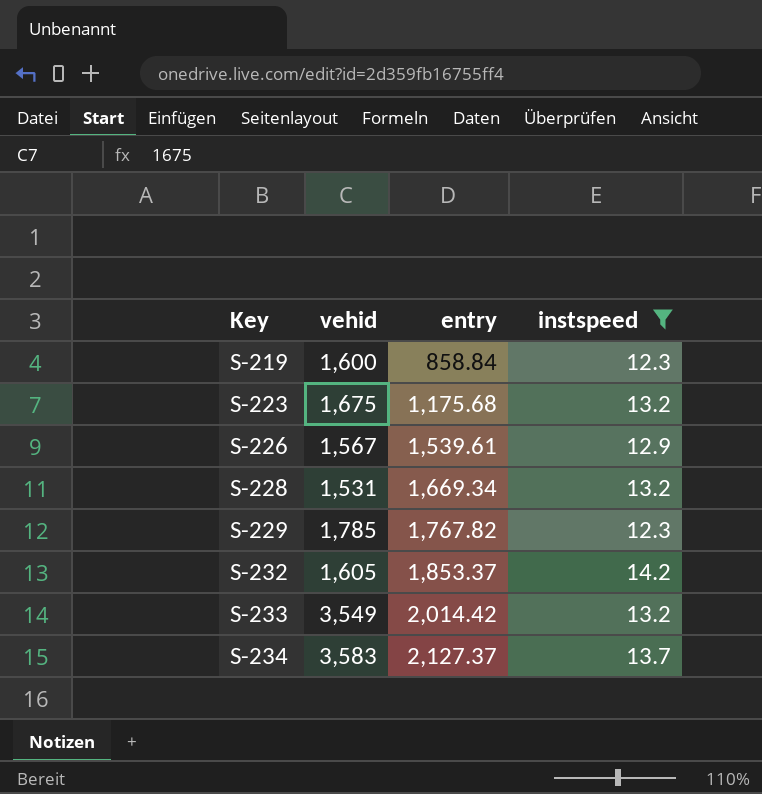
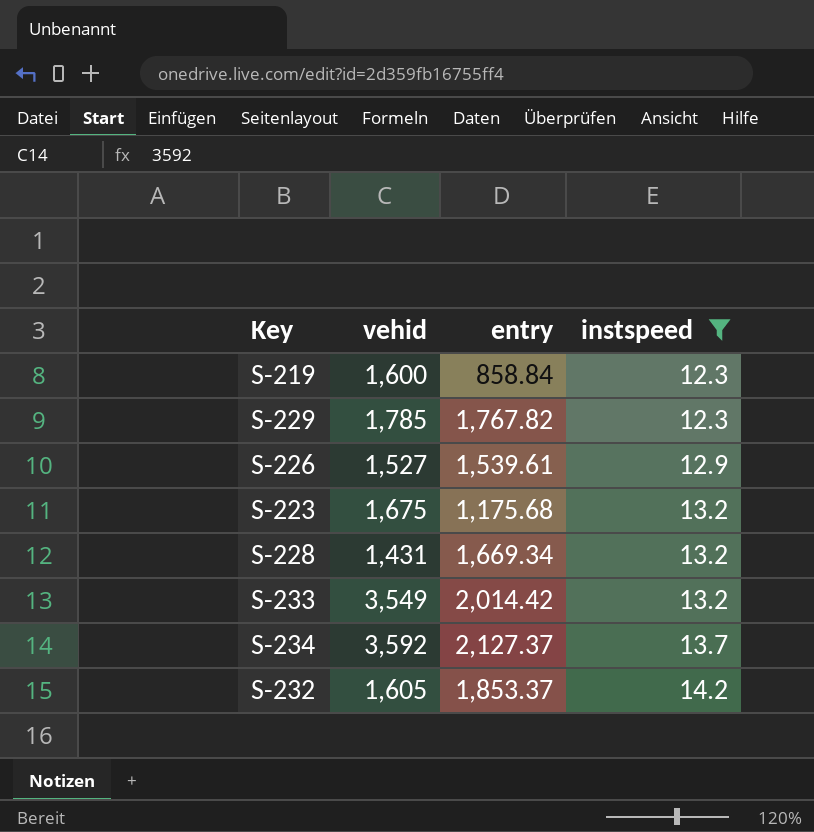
row order: Key ascending -> instspeed ascending
S-226 | vehid: 1,567 -> 1,527
S-228 | vehid: 1,531 -> 1,431
S-234 | vehid: 3,583 -> 3,592

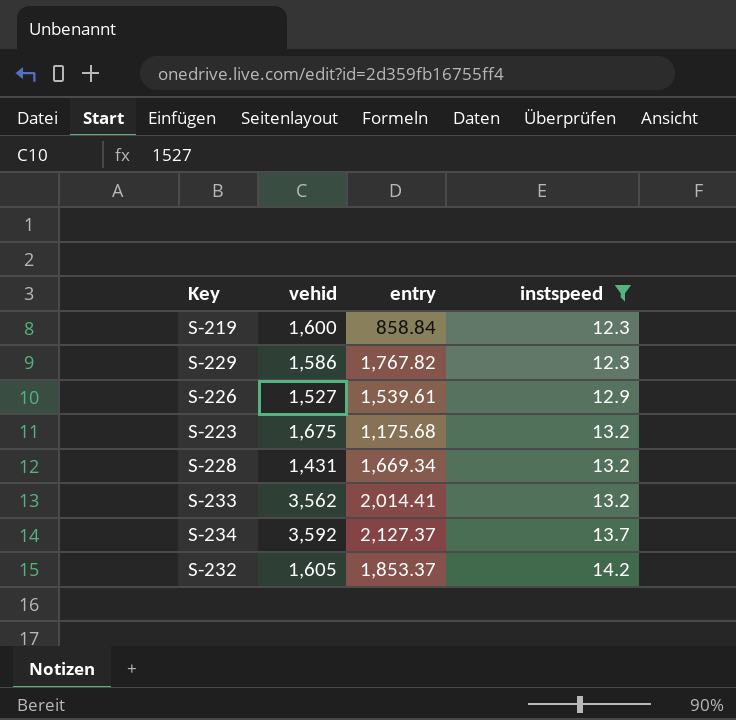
S-229 | vehid: 1,785 -> 1,586
S-233 | vehid: 3,549 -> 3,562
S-233 | entry: 2,014.42 -> 2,014.41

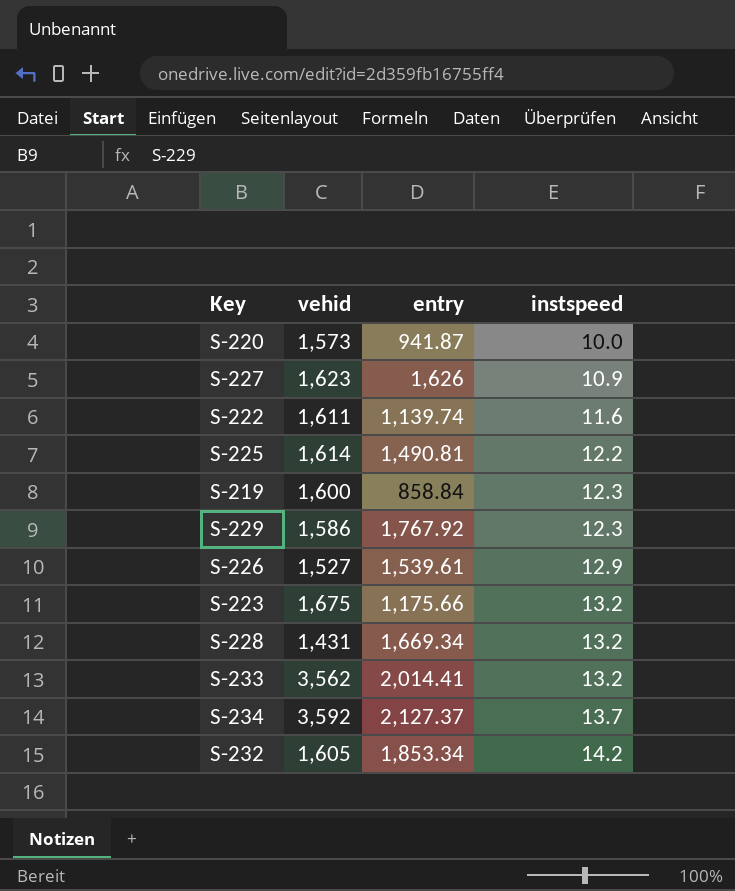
filter: instspeed >= 12.3 -> none
S-229 | entry: 1,767.82 -> 1,767.92
S-223 | entry: 1,175.68 -> 1,175.66
S-232 | entry: 1,853.37 -> 1,853.34

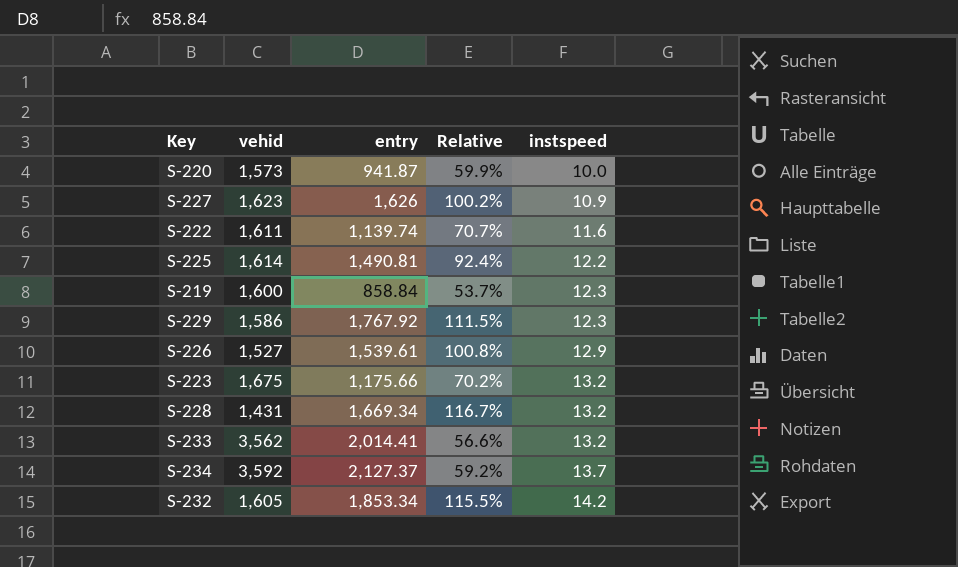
column Relative | formula: none -> [entry] / [vehid]

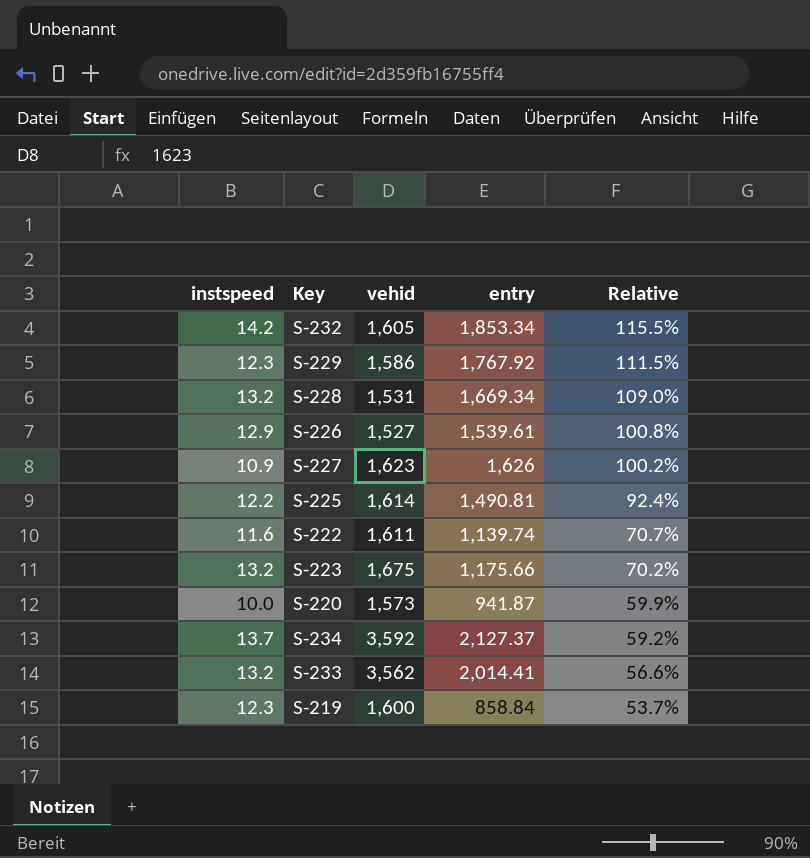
row order: instspeed ascending -> Relative descending
column instspeed | position: 5 -> 1
S-228 | vehid: 1,431 -> 1,531
S-228 | Relative: 116.7% -> 109.0%

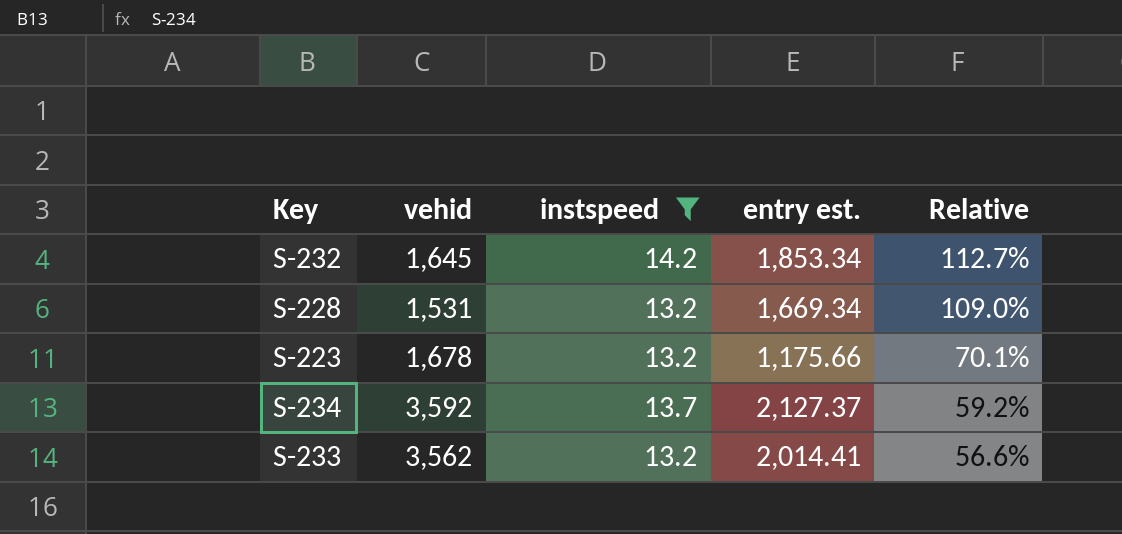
filter: none -> instspeed >= 13.2
column instspeed | position: 1 -> 3
column name: entry -> entry est.
S-232 | vehid: 1,605 -> 1,645
S-232 | Relative: 115.5% -> 112.7%
S-223 | vehid: 1,675 -> 1,678
S-223 | Relative: 70.2% -> 70.1%

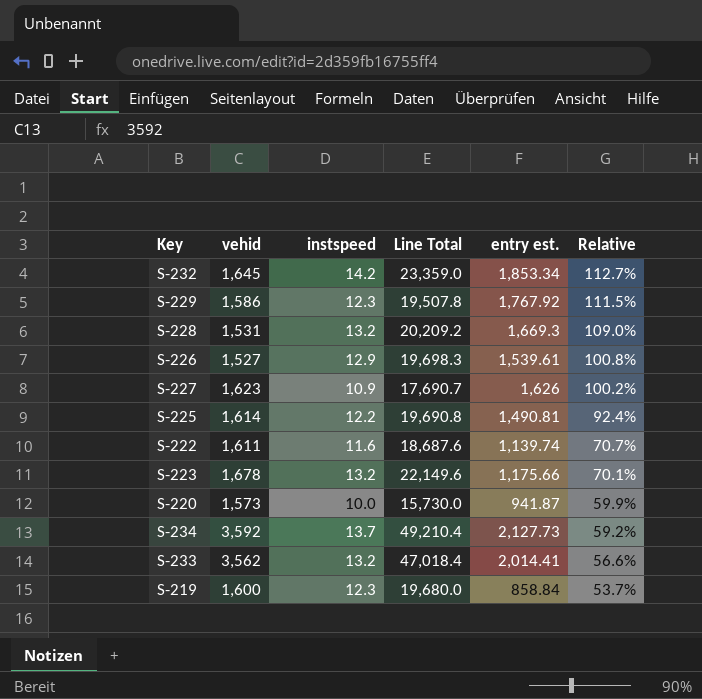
filter: instspeed >= 13.2 -> none
column Line Total | formula: none -> [vehid] * [instspeed]
S-228 | entry est.: 1,669.34 -> 1,669.3
S-234 | entry est.: 2,127.37 -> 2,127.73

